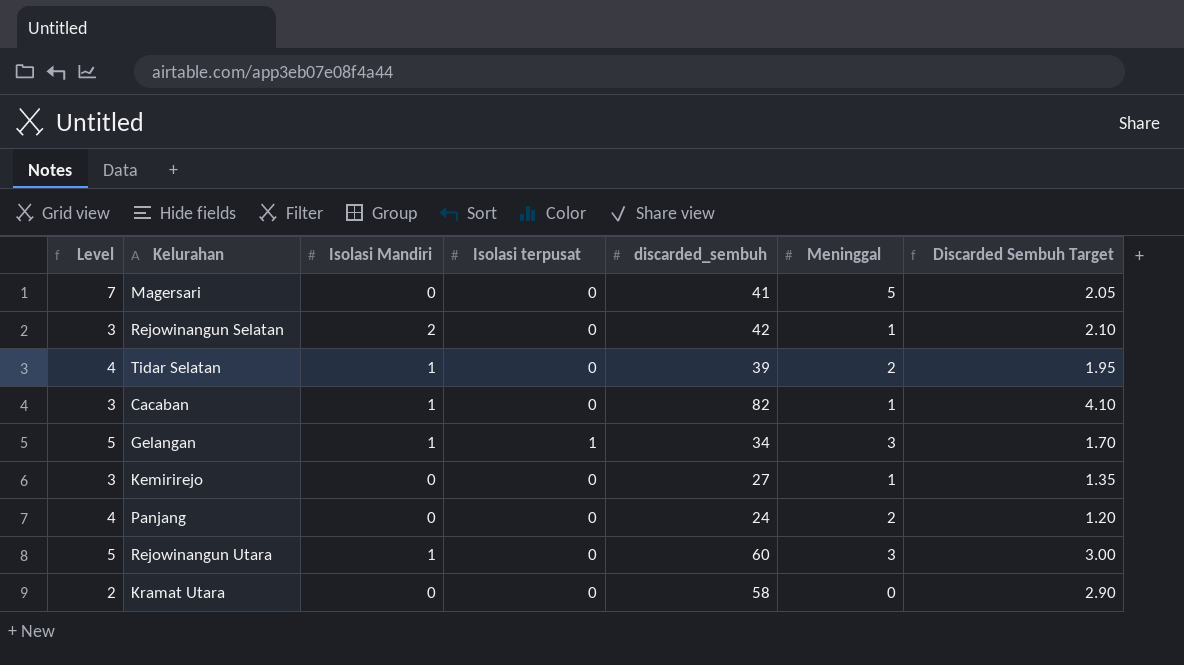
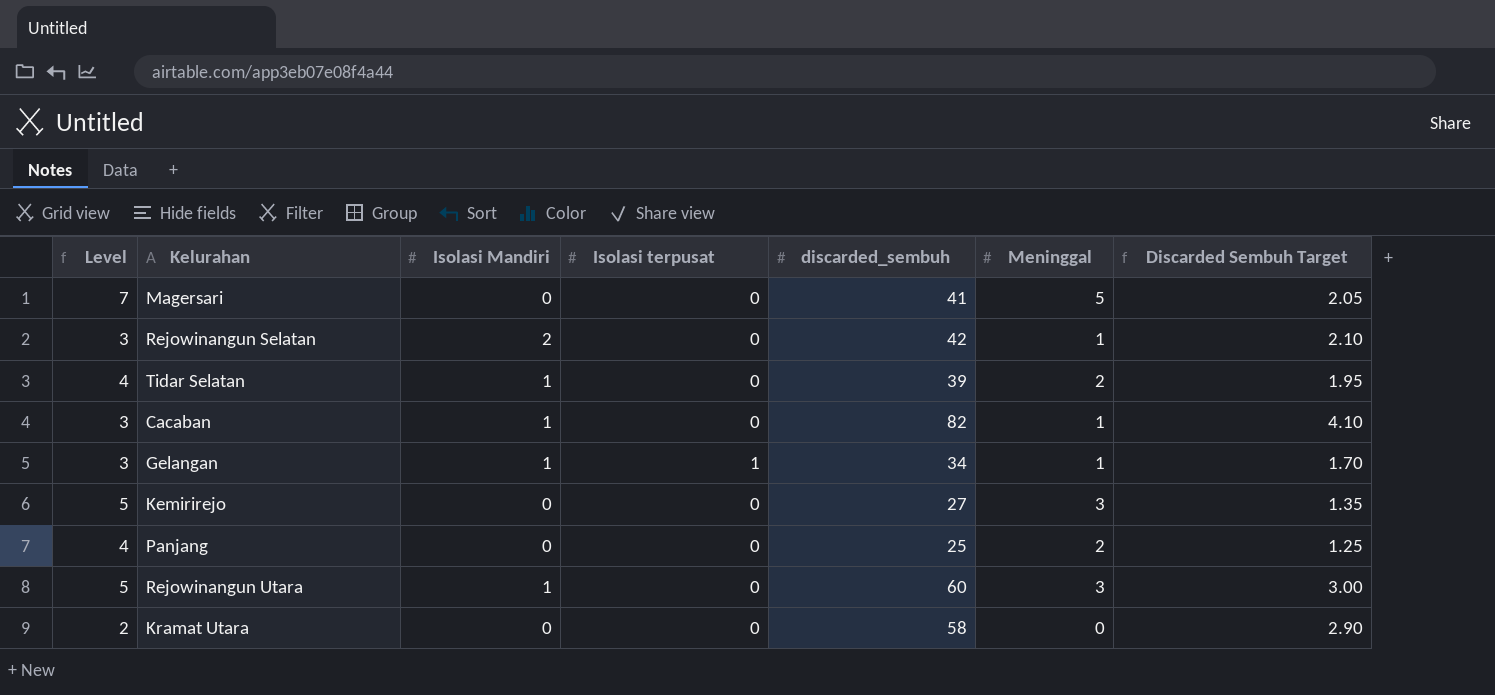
Gelangan | Level: 5 -> 3
Gelangan | Meninggal: 3 -> 1
Kemirirejo | Level: 3 -> 5
Kemirirejo | Meninggal: 1 -> 3
Panjang | discarded_sembuh: 24 -> 25
Panjang | Discarded Sembuh Target: 1.20 -> 1.25

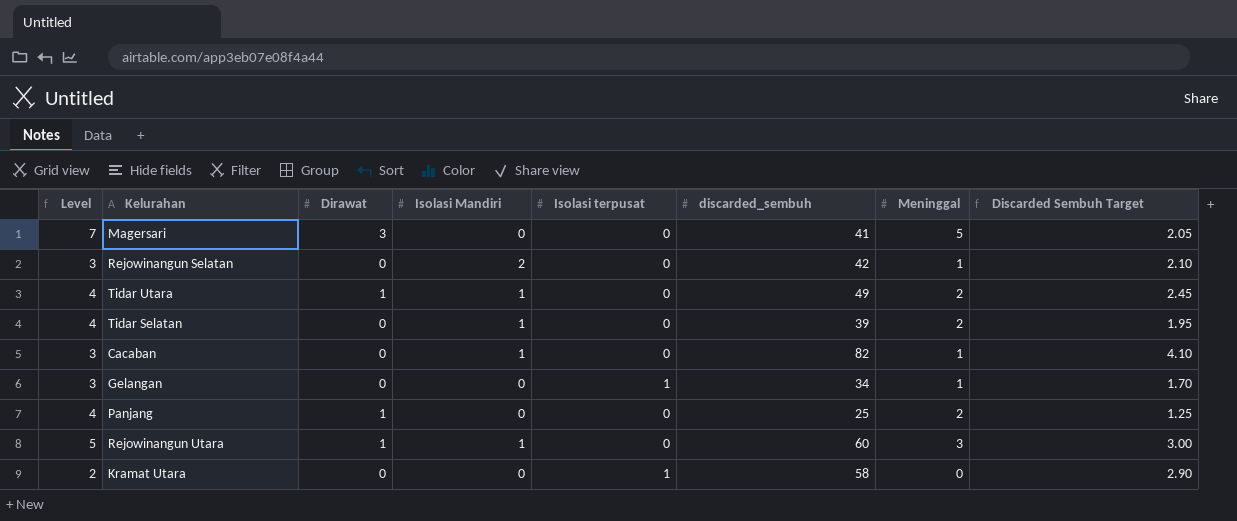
column Dirawat | position: none -> 3
row Kemirirejo: 5 | 0 | 0 | 27 | 3 | 1.35 -> none
row Tidar Utara: none -> 4 | 1 | 1 | 0 | 49 | 2 | 2.45
Gelangan | Isolasi Mandiri: 1 -> 0
Kramat Utara | Isolasi terpusat: 0 -> 1

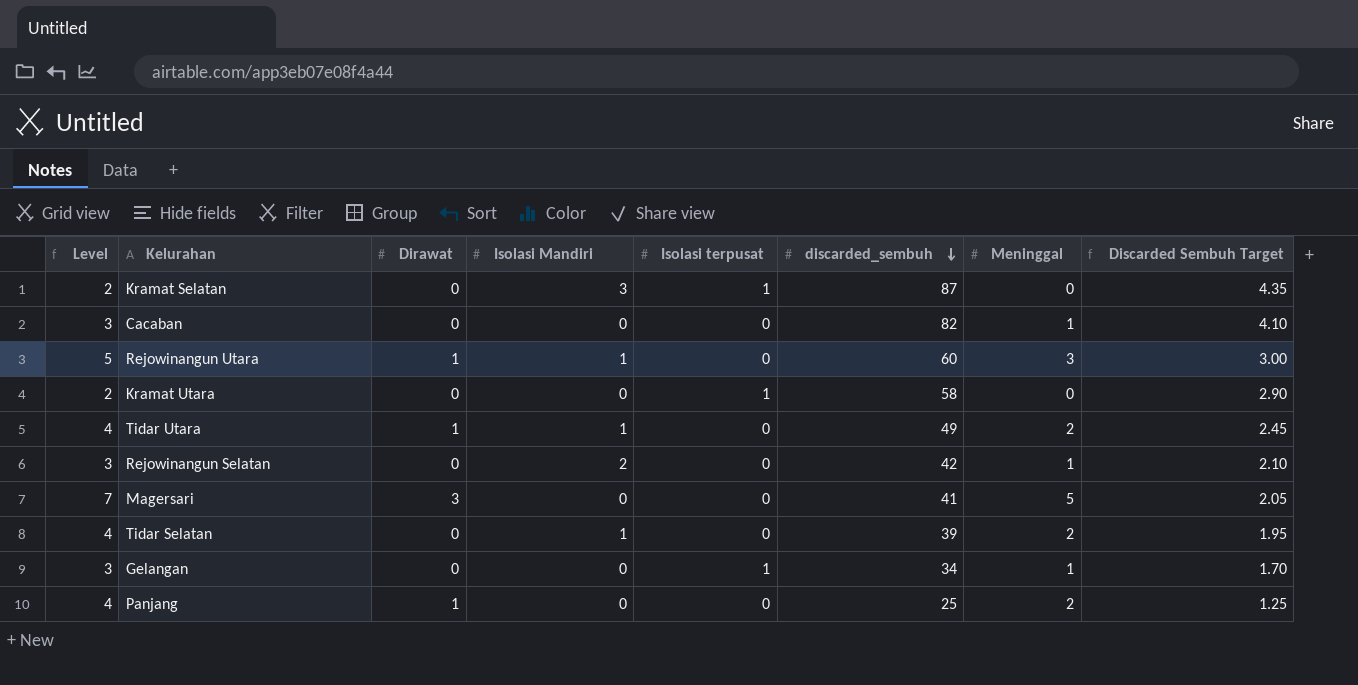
row order: none -> discarded_sembuh descending
row Kramat Selatan: none -> 2 | 0 | 3 | 1 | 87 | 0 | 4.35
Cacaban | Isolasi Mandiri: 1 -> 0

